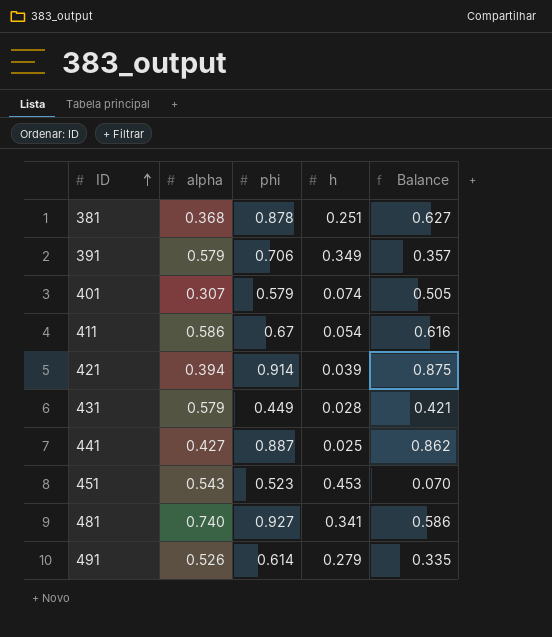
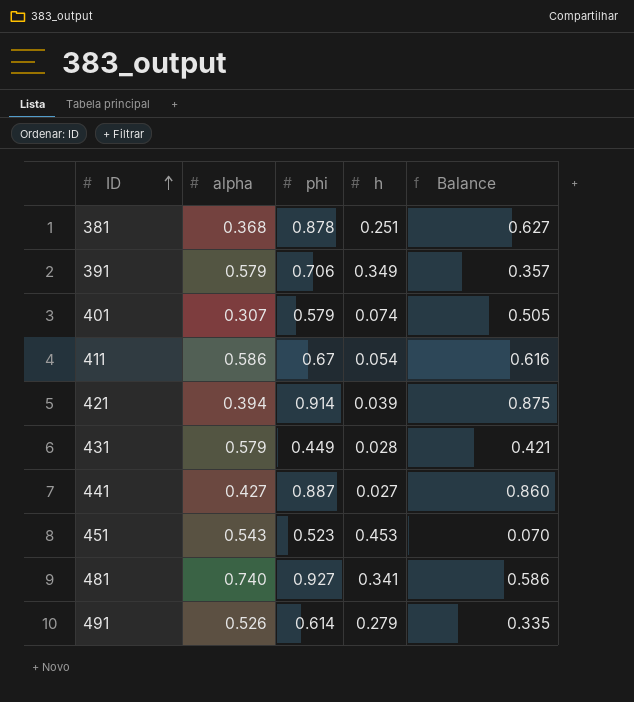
441 | h: 0.025 -> 0.027
441 | Balance: 0.862 -> 0.860

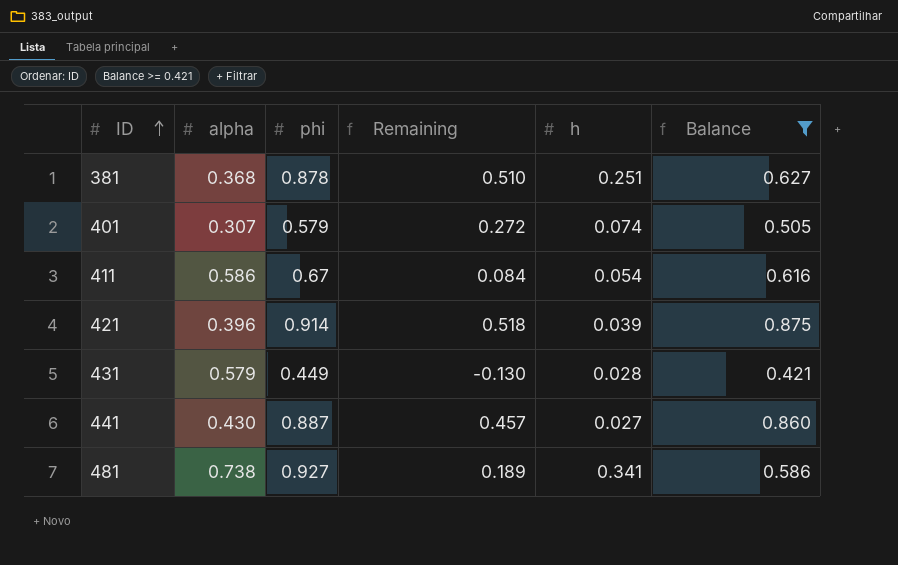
filter: none -> Balance >= 0.421
column Remaining | formula: none -> [phi] - [alpha]
421 | alpha: 0.394 -> 0.396
441 | alpha: 0.427 -> 0.430
481 | alpha: 0.740 -> 0.738

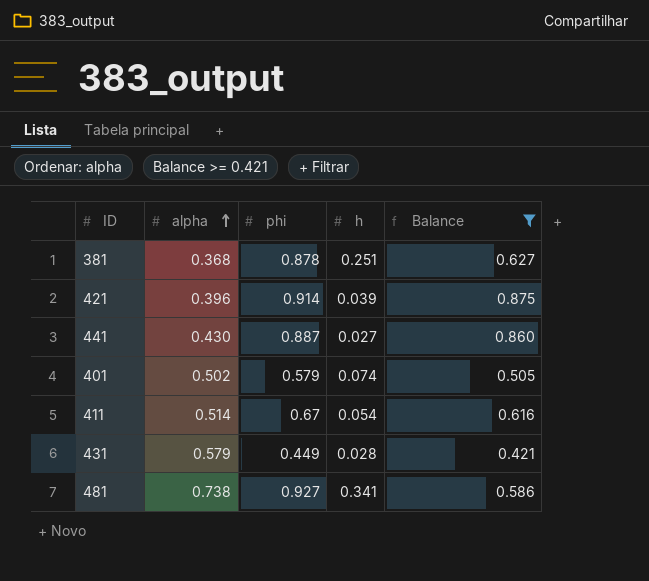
row order: ID ascending -> alpha ascending
column Remaining | formula: [phi] - [alpha] -> none
401 | alpha: 0.307 -> 0.502
411 | alpha: 0.586 -> 0.514

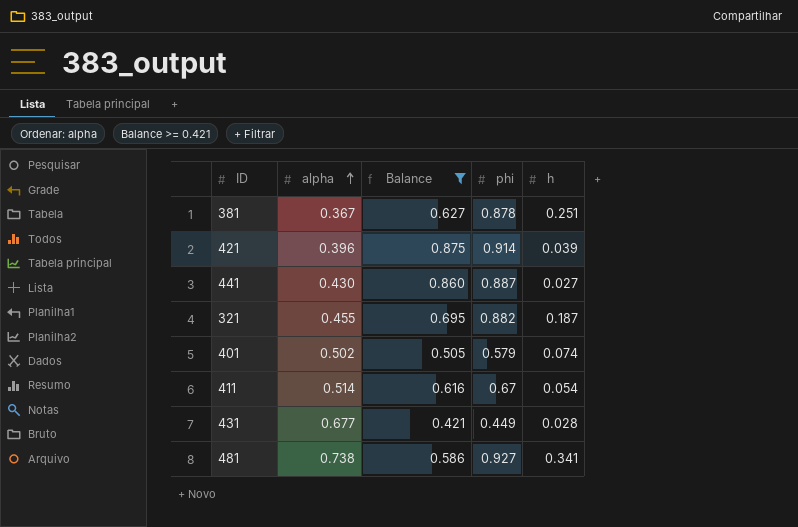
column Balance | position: 5 -> 3
381 | alpha: 0.368 -> 0.367
row 321: none -> 0.455 | 0.695 | 0.882 | 0.187
431 | alpha: 0.579 -> 0.677

